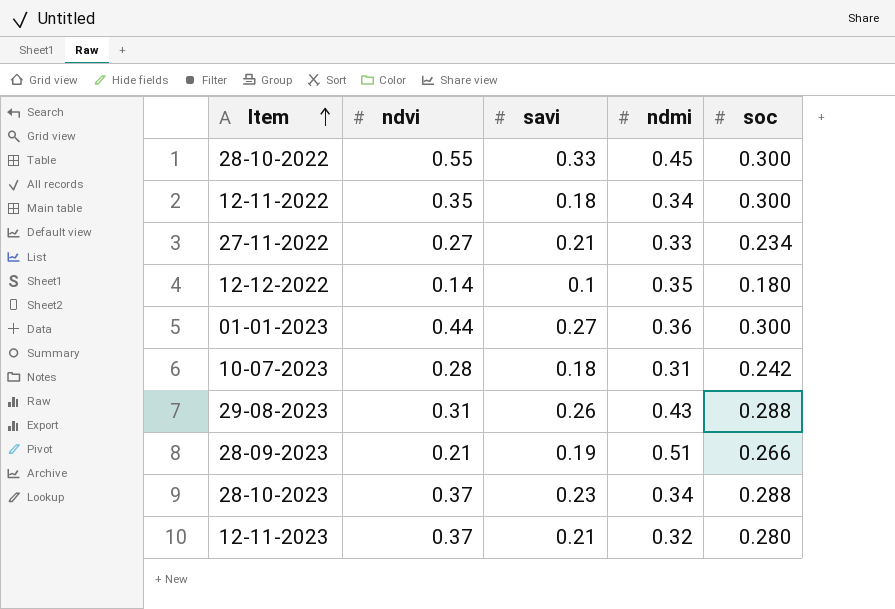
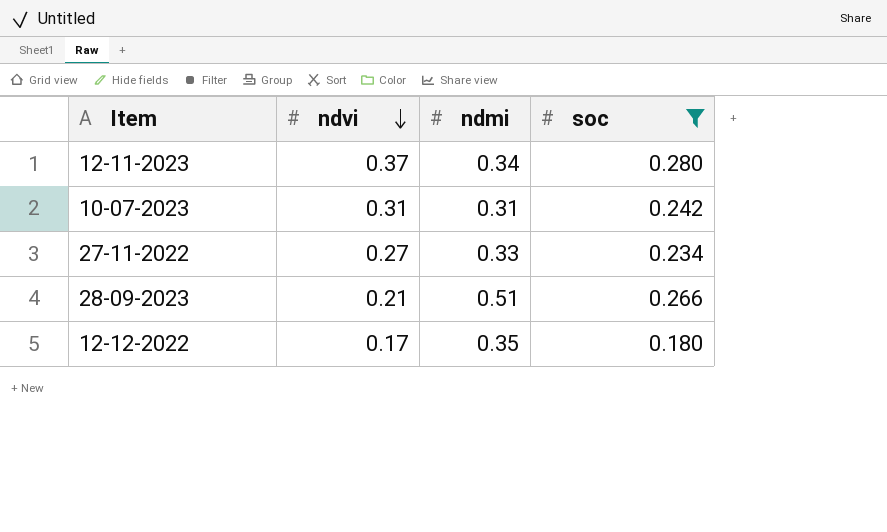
filter: none -> soc <= 0.280
row order: Item ascending -> ndvi descending
column savi | position: 3 -> none
12-11-2023 | ndmi: 0.32 -> 0.34
10-07-2023 | ndvi: 0.28 -> 0.31
12-12-2022 | ndvi: 0.14 -> 0.17

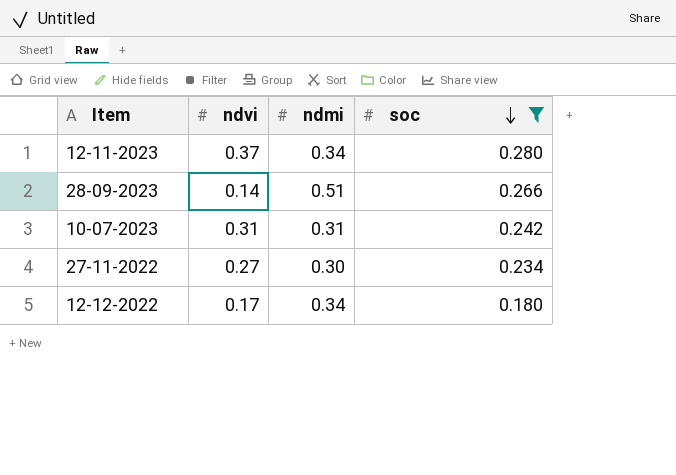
row order: ndvi descending -> soc descending
28-09-2023 | ndvi: 0.21 -> 0.14
27-11-2022 | ndmi: 0.33 -> 0.30
12-12-2022 | ndmi: 0.35 -> 0.34

